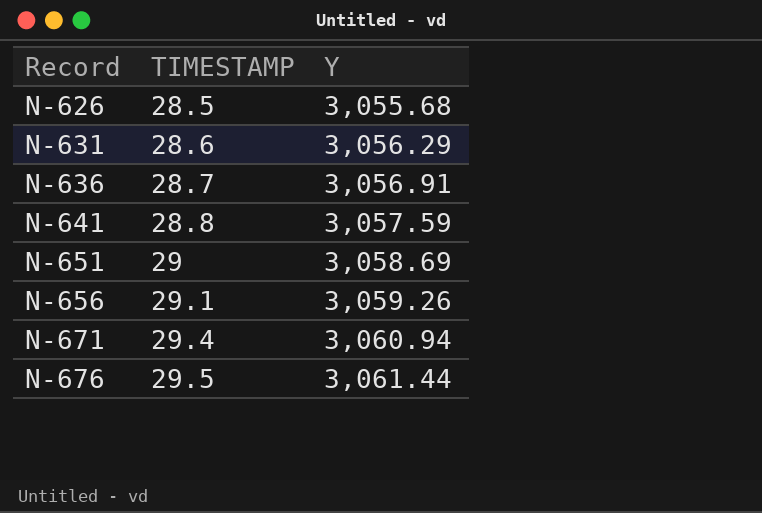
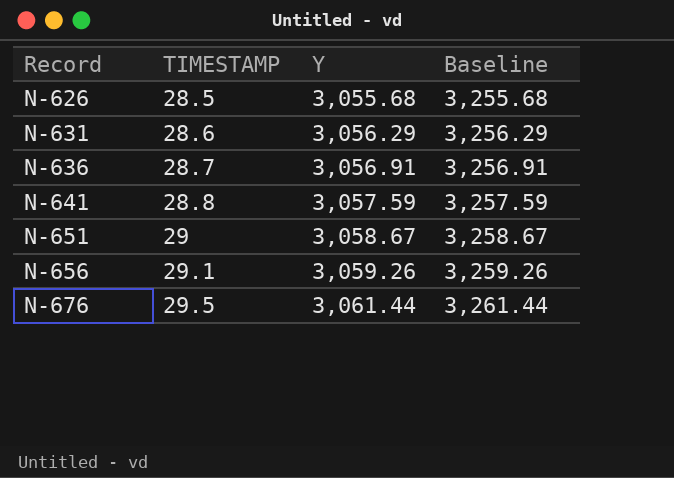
column Baseline | formula: none -> [Y] + 200
row N-671: 29.4 | 3,060.94 -> none
N-651 | Y: 3,058.69 -> 3,058.67

